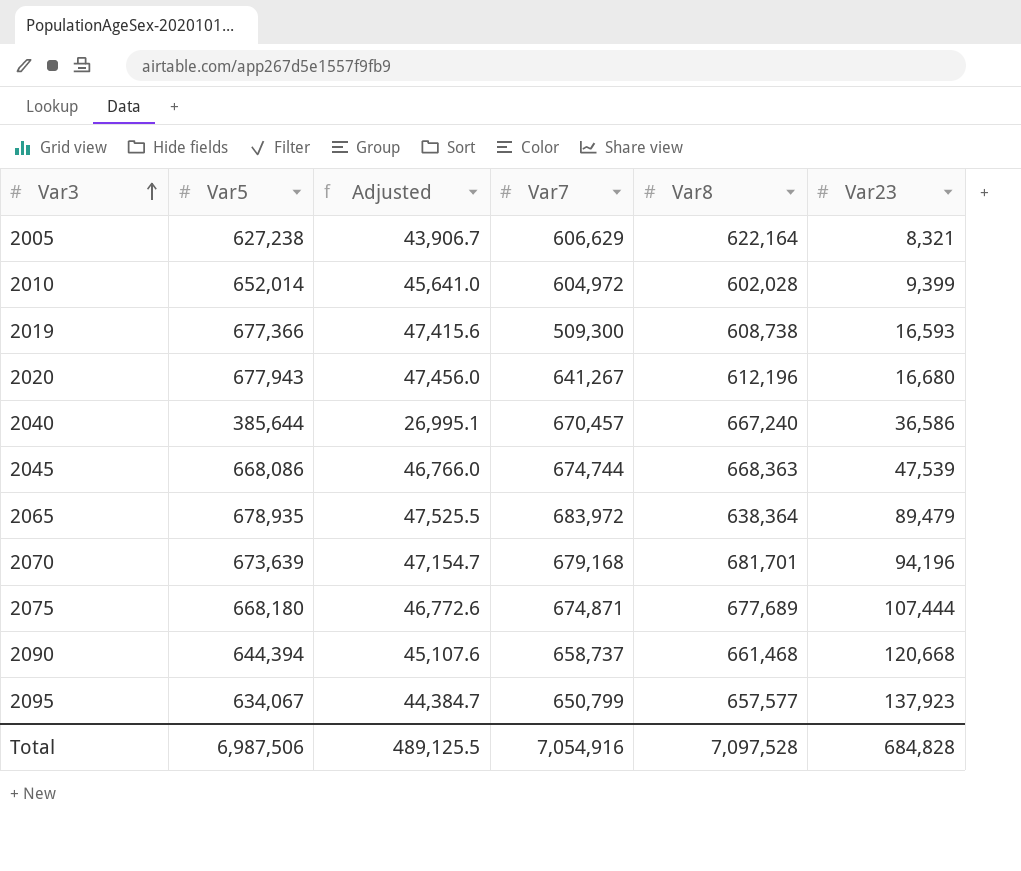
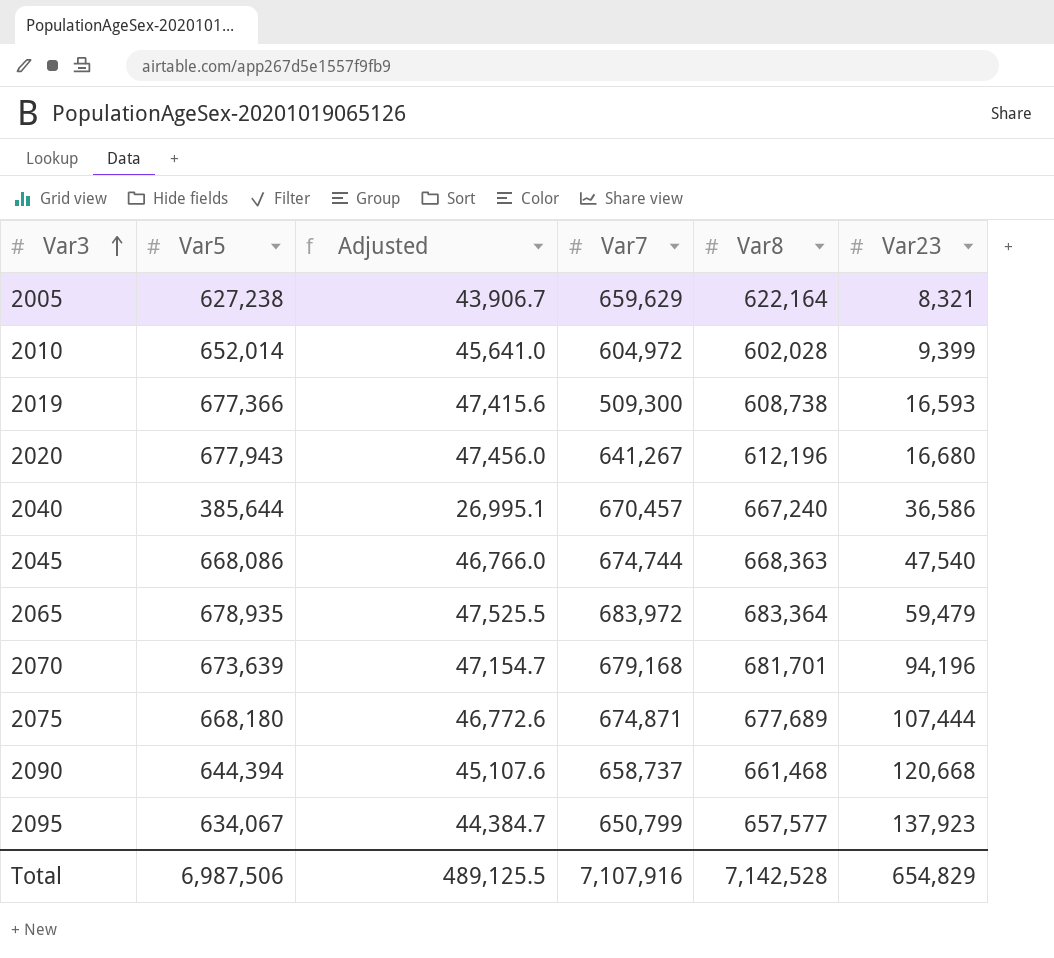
2005 | Var7: 606,629 -> 659,629
2045 | Var23: 47,539 -> 47,540
2065 | Var8: 638,364 -> 683,364
2065 | Var23: 89,479 -> 59,479
Total | Var7: 7,054,916 -> 7,107,916
Total | Var8: 7,097,528 -> 7,142,528
Total | Var23: 684,828 -> 654,829

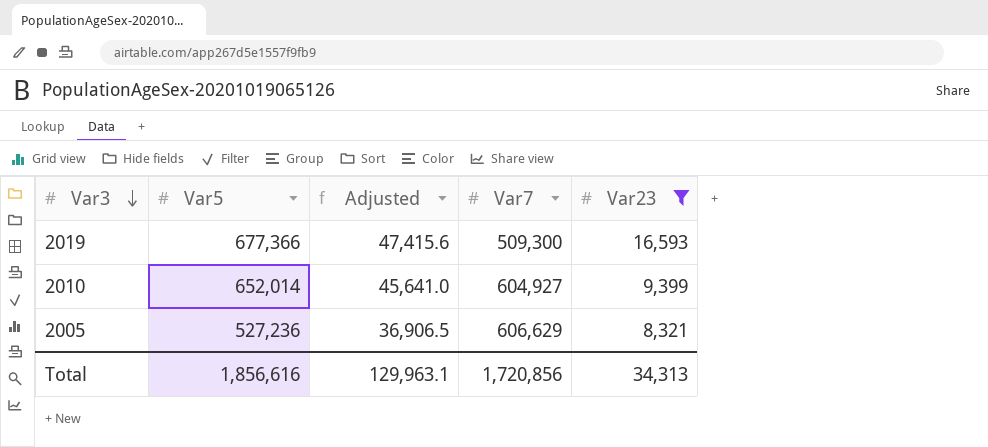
filter: none -> Var23 <= 16,593
row order: Var3 ascending -> Var3 descending
column Var8 | position: 5 -> none
2010 | Var7: 604,972 -> 604,927
2005 | Var5: 627,238 -> 527,236
2005 | Adjusted: 43,906.7 -> 36,906.5
2005 | Var7: 659,629 -> 606,629
Total | Var5: 6,987,506 -> 1,856,616
Total | Adjusted: 489,125.5 -> 129,963.1
Total | Var7: 7,107,916 -> 1,720,856
Total | Var23: 654,829 -> 34,313

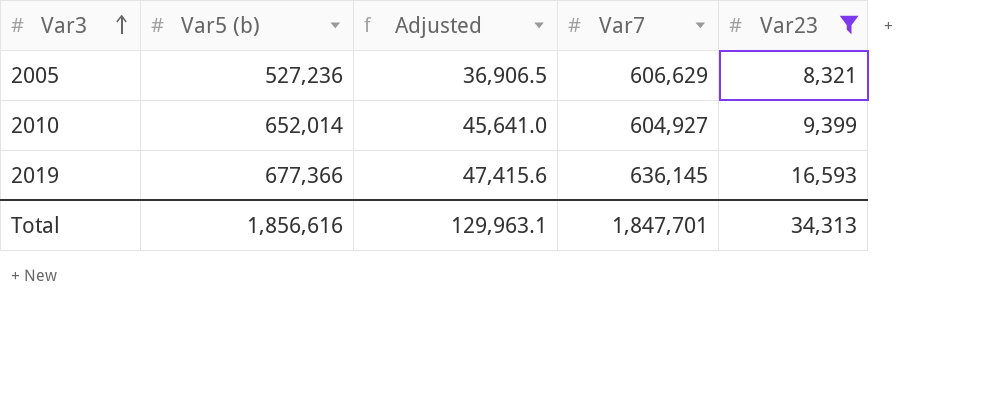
row order: Var3 descending -> Var3 ascending
column name: Var5 -> Var5 (b)
2019 | Var7: 509,300 -> 636,145
Total | Var7: 1,720,856 -> 1,847,701

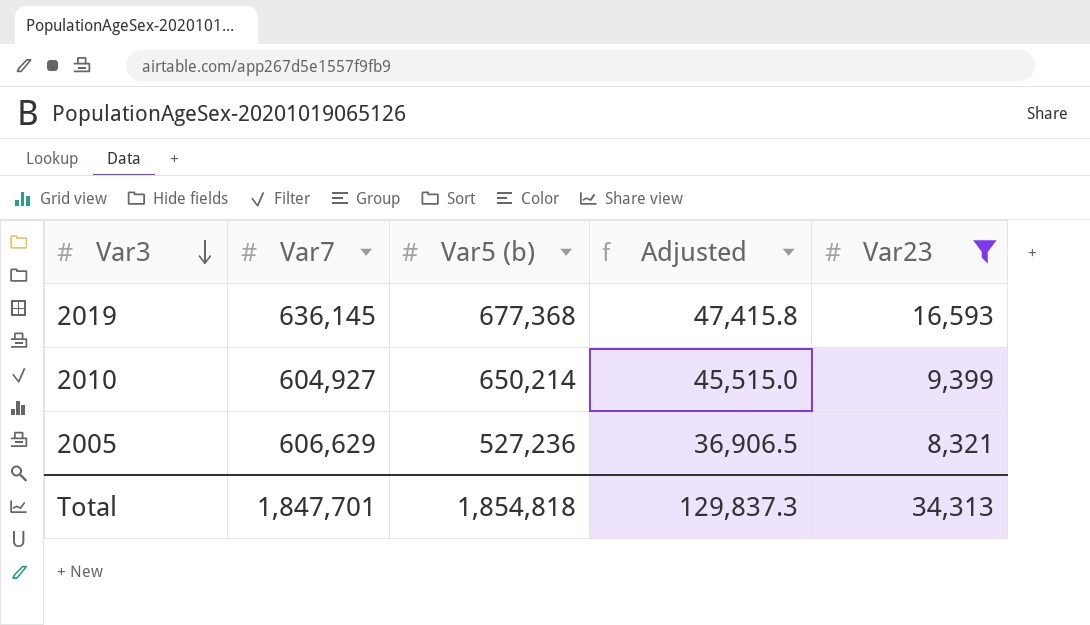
row order: Var3 ascending -> Var3 descending
column Var7 | position: 4 -> 2
2019 | Var5 (b): 677,366 -> 677,368
2019 | Adjusted: 47,415.6 -> 47,415.8
2010 | Var5 (b): 652,014 -> 650,214
2010 | Adjusted: 45,641.0 -> 45,515.0
Total | Var5 (b): 1,856,616 -> 1,854,818
Total | Adjusted: 129,963.1 -> 129,837.3

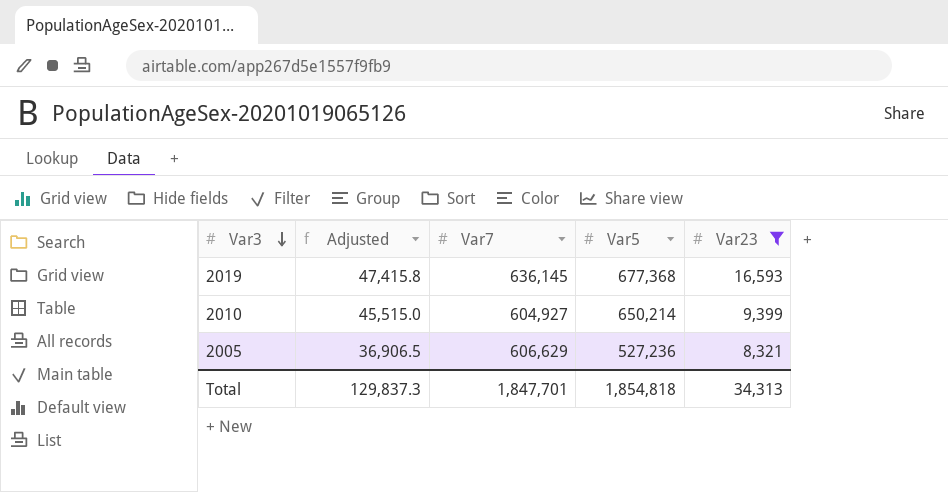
column Adjusted | position: 4 -> 2
column name: Var5 (b) -> Var5

